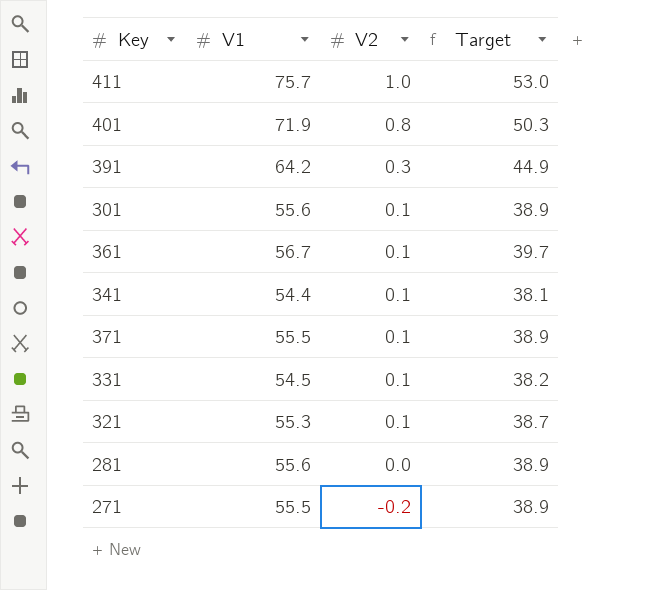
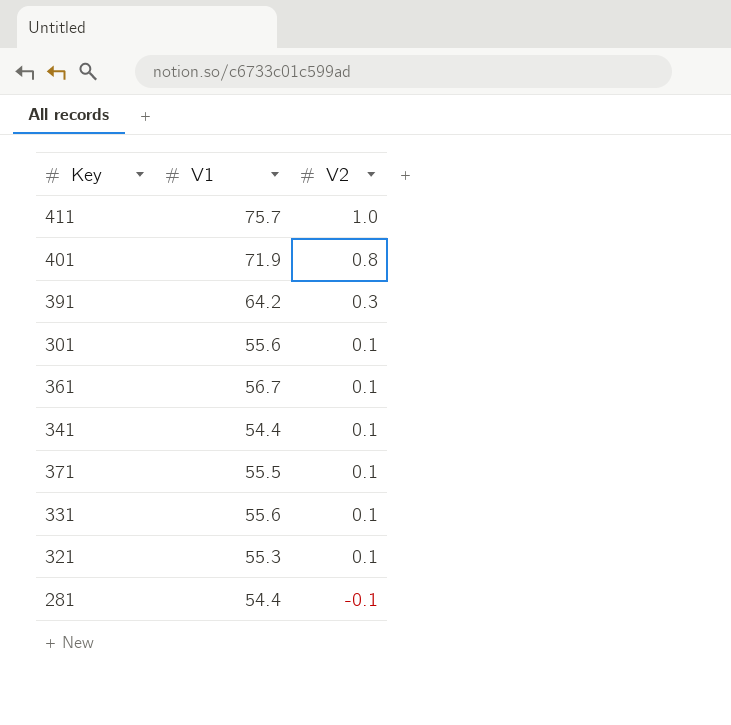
column Target | formula: [V1] * 0.7 -> none
row 271: 55.5 | -0.2 | 38.9 -> none
331 | V1: 54.5 -> 55.6
281 | V1: 55.6 -> 54.4
281 | V2: 0.0 -> -0.1

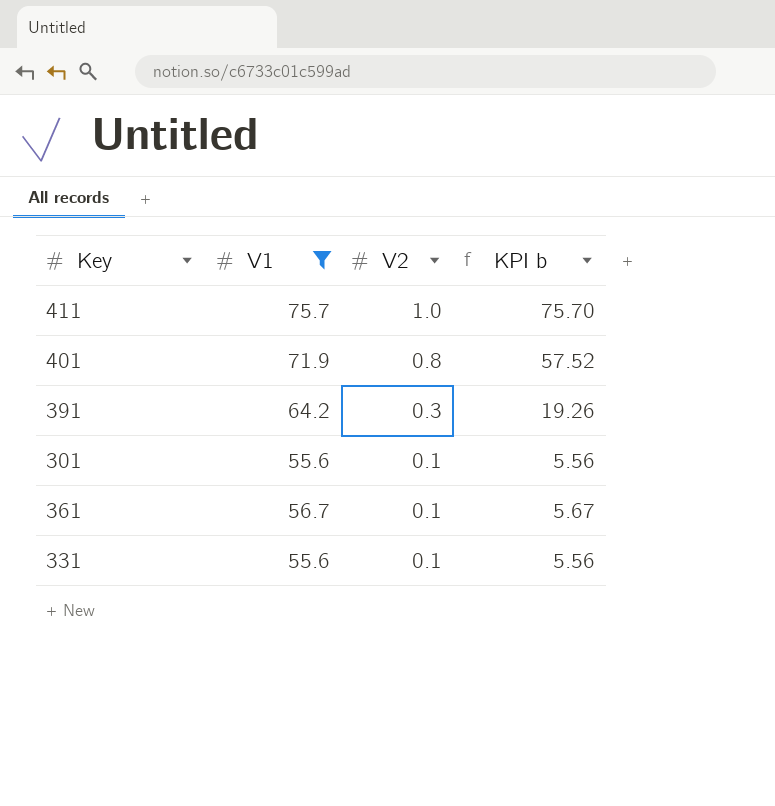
filter: none -> V1 >= 55.6
column KPI b | formula: none -> [V1] * [V2]

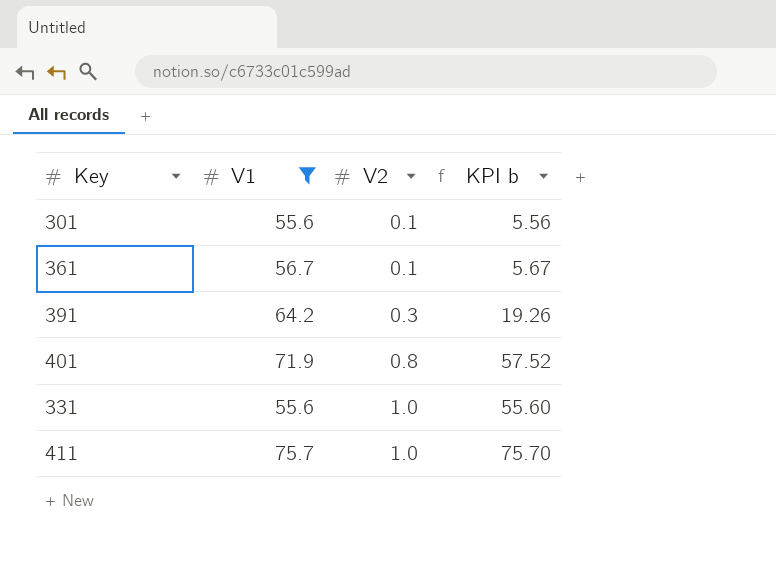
row order: V2 descending -> V2 ascending
331 | V2: 0.1 -> 1.0
331 | KPI b: 5.56 -> 55.60

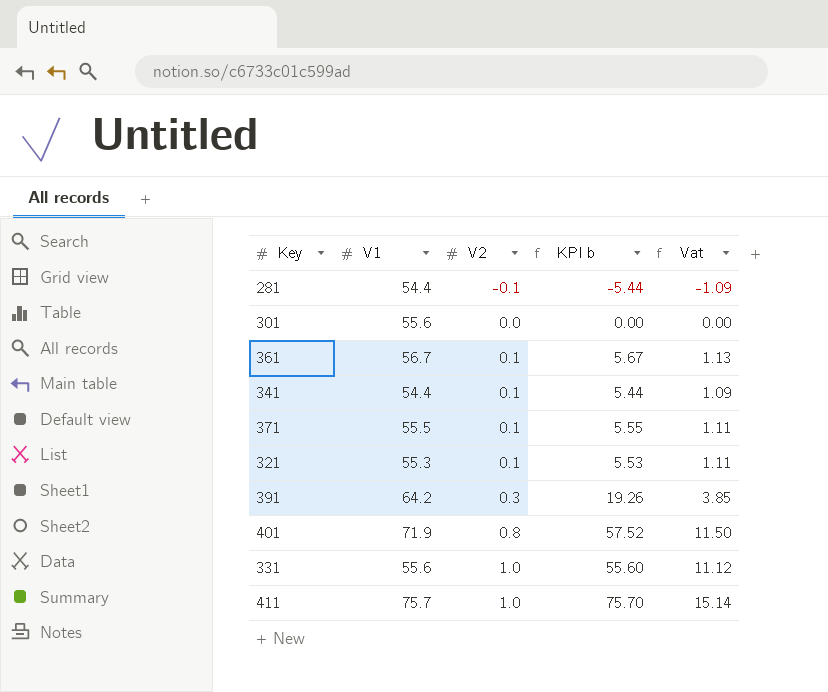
filter: V1 >= 55.6 -> none
column Vat | formula: none -> [KPI b] * 0.2
301 | V2: 0.1 -> 0.0
301 | KPI b: 5.56 -> 0.00

